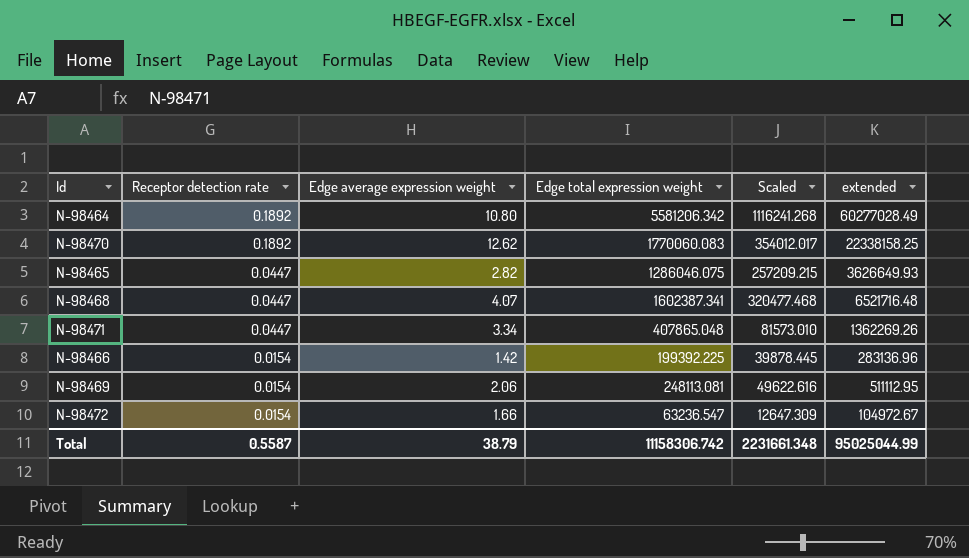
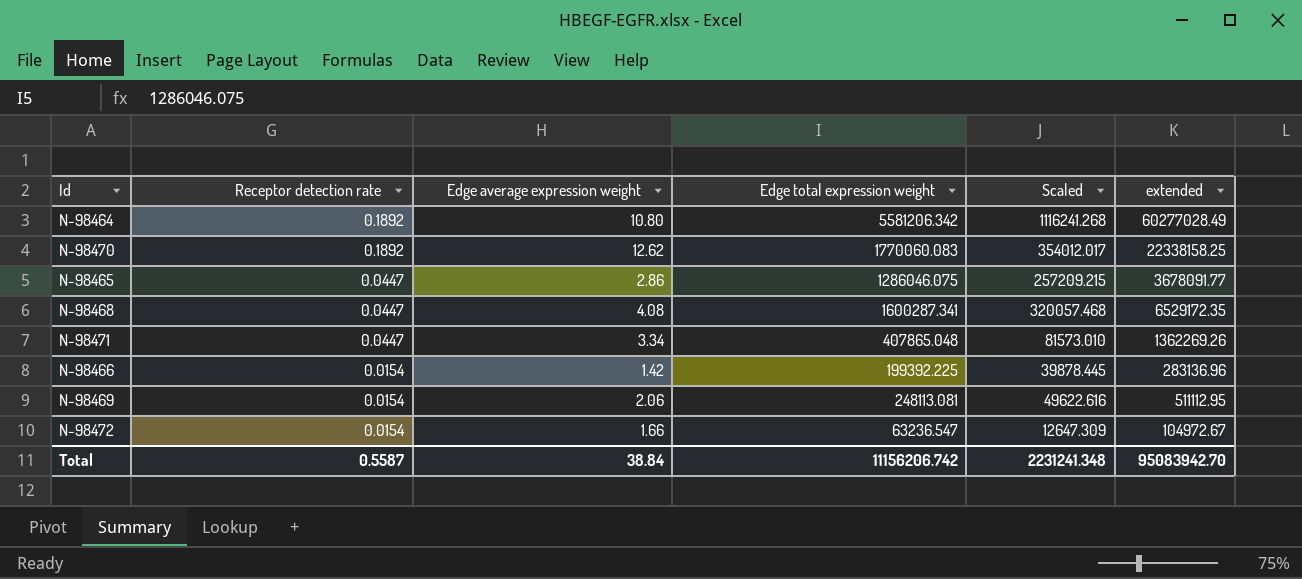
N-98465 | Edge average expression weight: 2.82 -> 2.86
N-98465 | extended: 3626649.93 -> 3678091.77
N-98468 | Edge average expression weight: 4.07 -> 4.08
N-98468 | Edge total expression weight: 1602387.341 -> 1600287.341
N-98468 | Scaled: 320477.468 -> 320057.468
N-98468 | extended: 6521716.48 -> 6529172.35
Total | Edge average expression weight: 38.79 -> 38.84
Total | Edge total expression weight: 11158306.742 -> 11156206.742
Total | Scaled: 2231661.348 -> 2231241.348
Total | extended: 95025044.99 -> 95083942.70

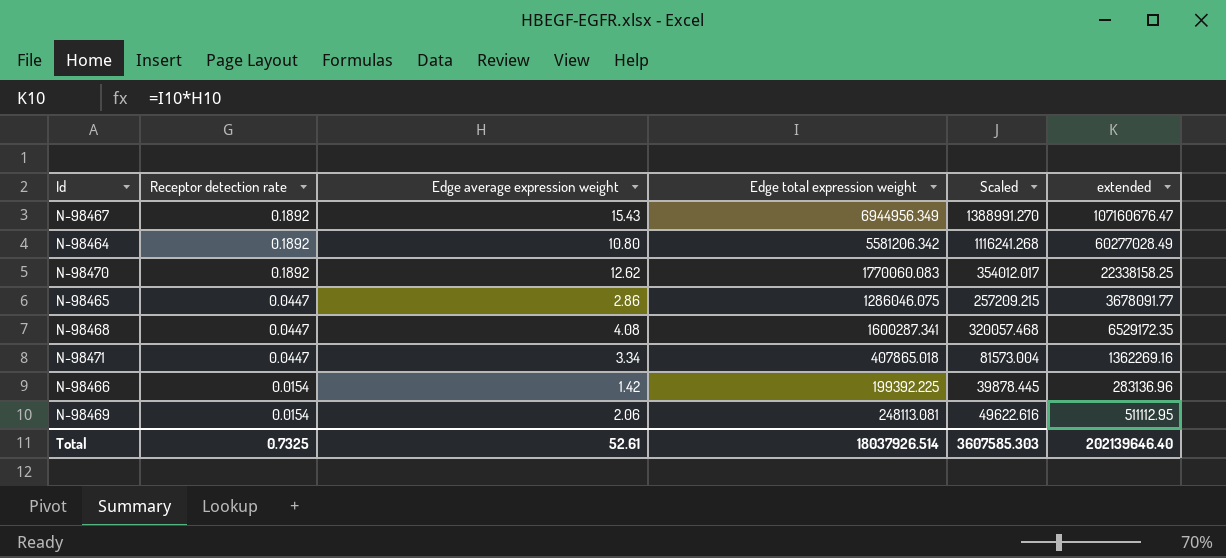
row N-98472: 0.0154 | 1.66 | 63236.547 | 12647.309 | 104972.67 -> none
row N-98467: none -> 0.1892 | 15.43 | 6944956.349 | 1388991.270 | 107160676.47
N-98471 | Edge total expression weight: 407865.048 -> 407865.018
N-98471 | Scaled: 81573.010 -> 81573.004
N-98471 | extended: 1362269.26 -> 1362269.16
Total | Receptor detection rate: 0.5587 -> 0.7325
Total | Edge average expression weight: 38.84 -> 52.61
Total | Edge total expression weight: 11156206.742 -> 18037926.514
Total | Scaled: 2231241.348 -> 3607585.303
Total | extended: 95083942.70 -> 202139646.40

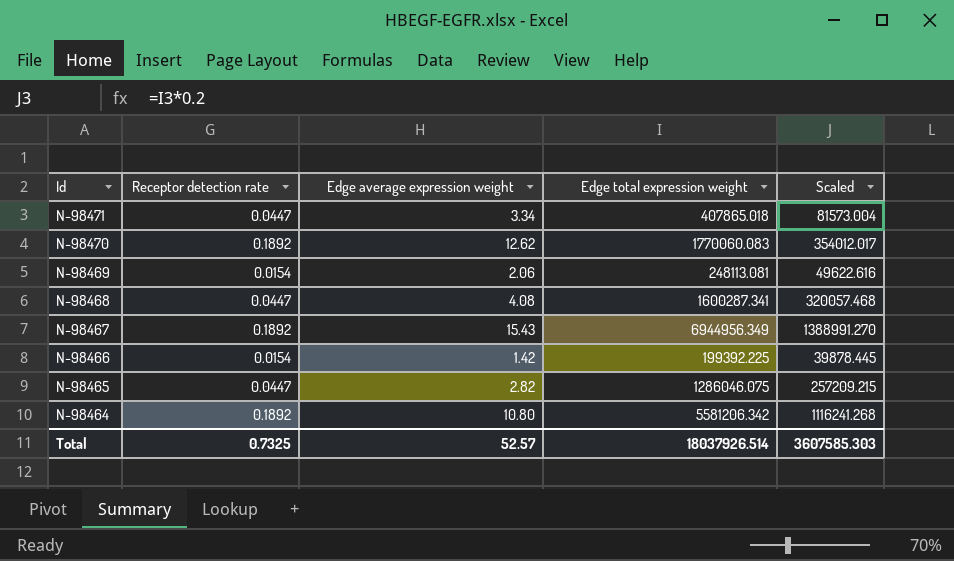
row order: Receptor detection rate descending -> Id descending
column extended | formula: [Edge average expression weight] * [Edge total expression weight] -> none
N-98465 | Edge average expression weight: 2.86 -> 2.82
Total | Edge average expression weight: 52.61 -> 52.57

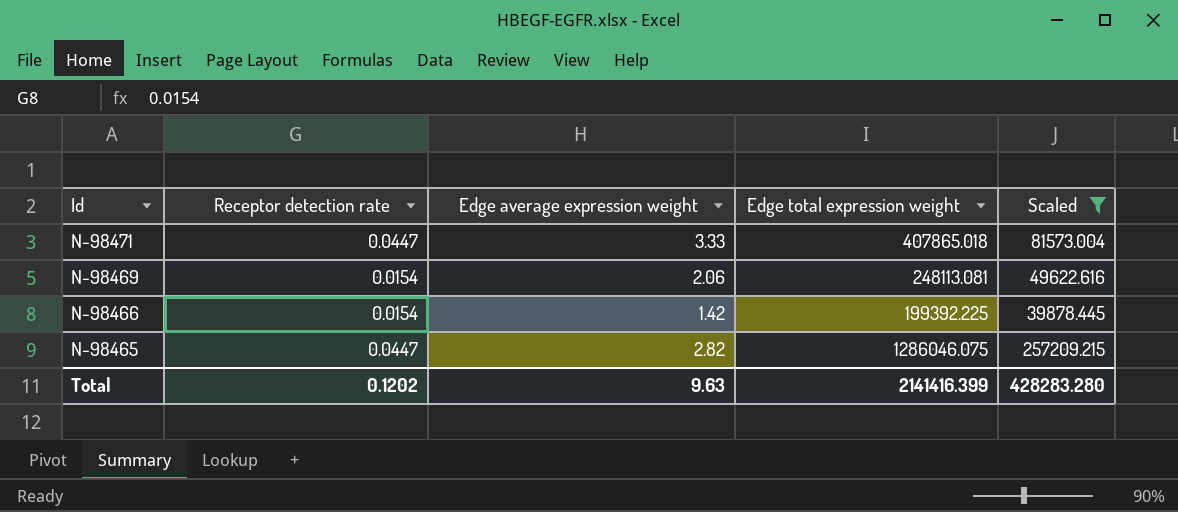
filter: none -> Scaled <= 257209.215
N-98471 | Edge average expression weight: 3.34 -> 3.33
Total | Receptor detection rate: 0.7325 -> 0.1202
Total | Edge average expression weight: 52.57 -> 9.63
Total | Edge total expression weight: 18037926.514 -> 2141416.399
Total | Scaled: 3607585.303 -> 428283.280

